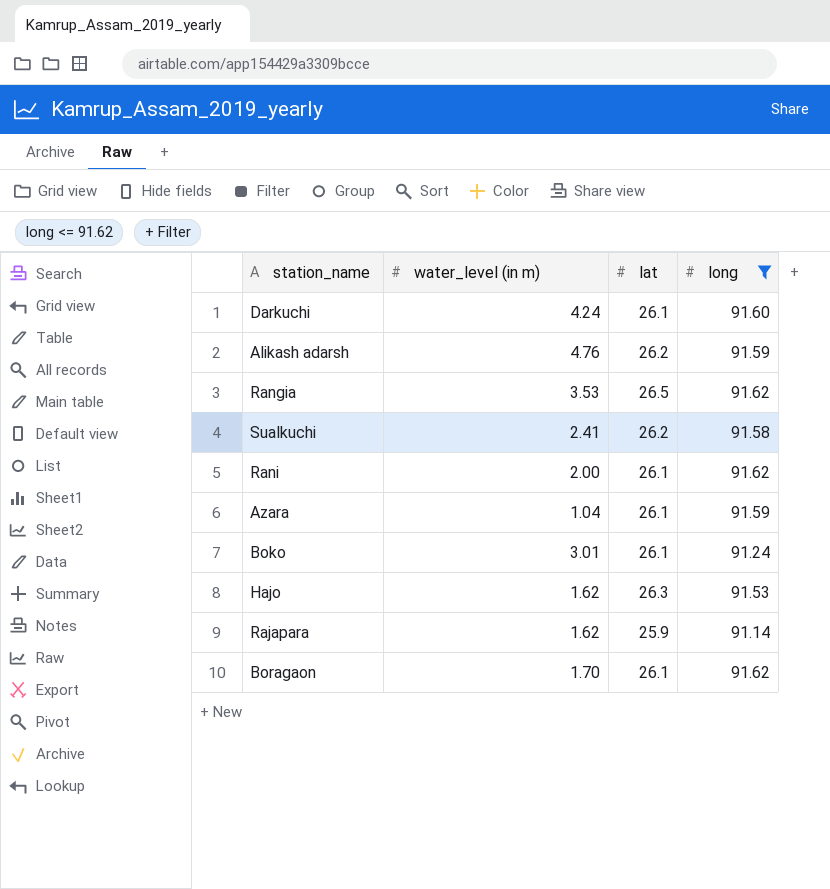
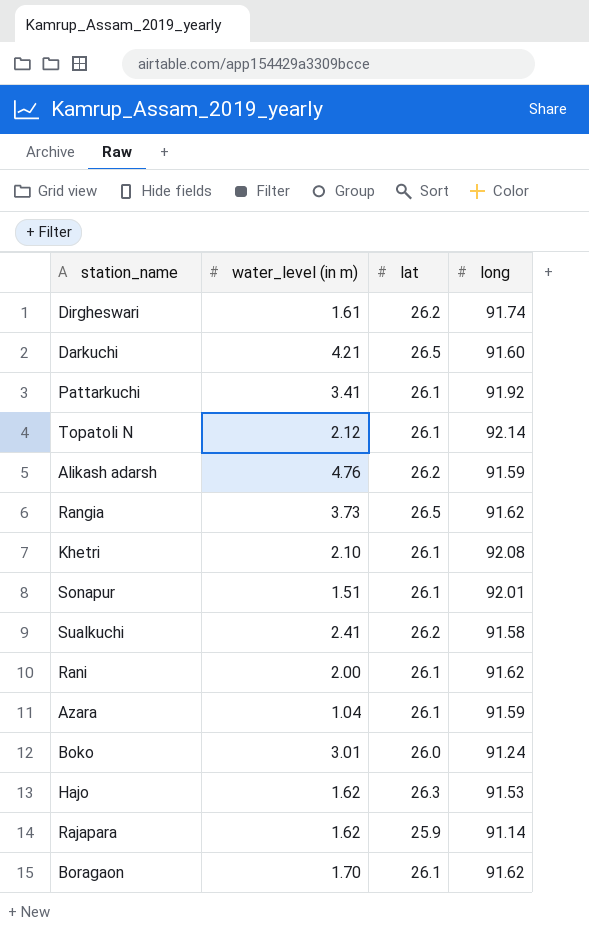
filter: long <= 91.62 -> none
Darkuchi | water_level (in m): 4.24 -> 4.21
Darkuchi | lat: 26.1 -> 26.5
Rangia | water_level (in m): 3.53 -> 3.73
Boko | lat: 26.1 -> 26.0

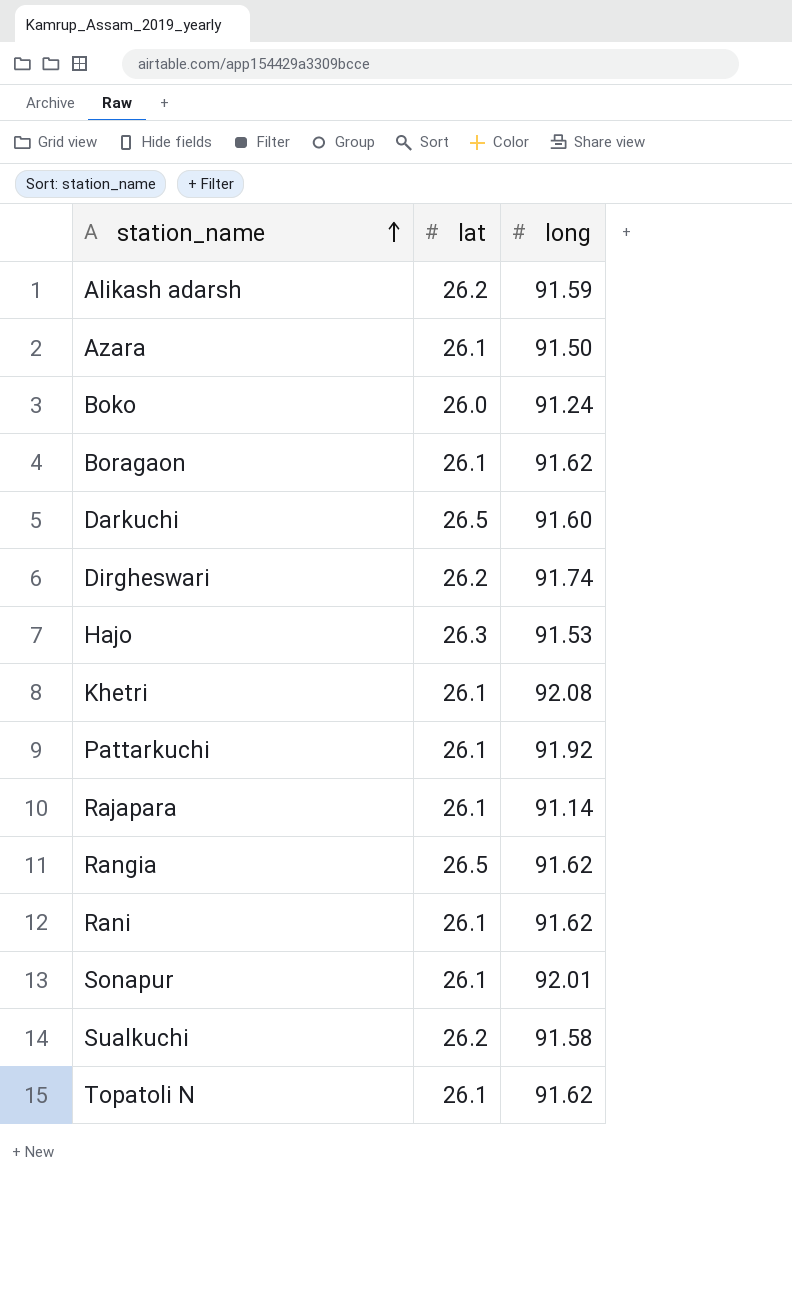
row order: none -> station_name ascending
column water_level (in m) | position: 2 -> none
Azara | long: 91.59 -> 91.50
Rajapara | lat: 25.9 -> 26.1
Topatoli N | long: 92.14 -> 91.62

